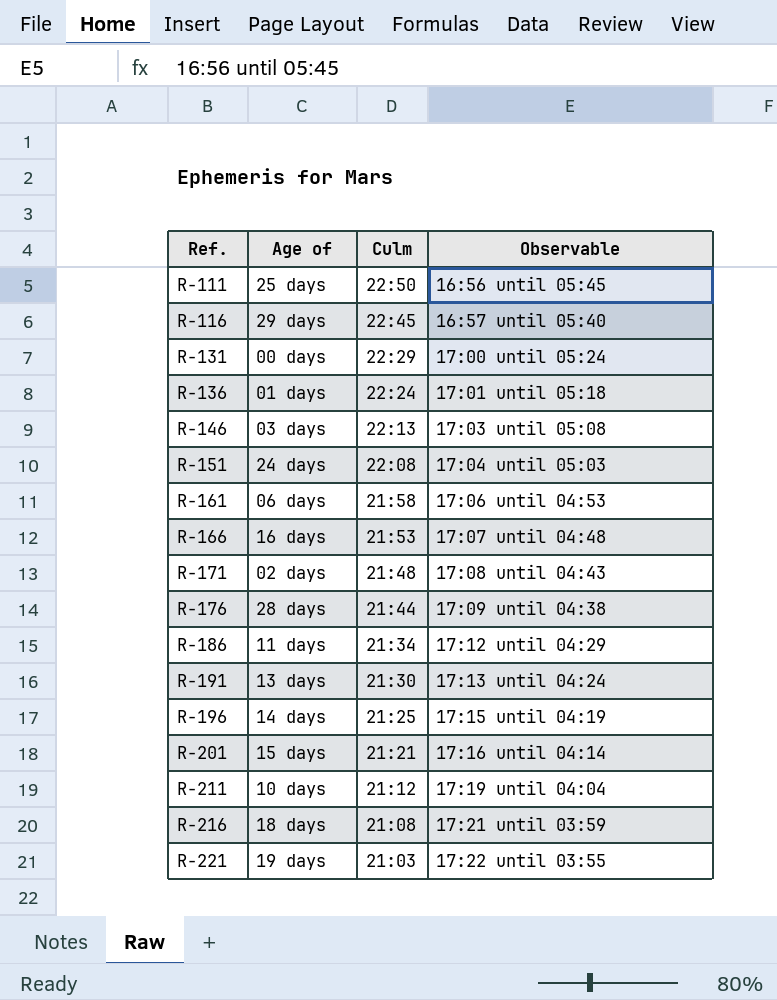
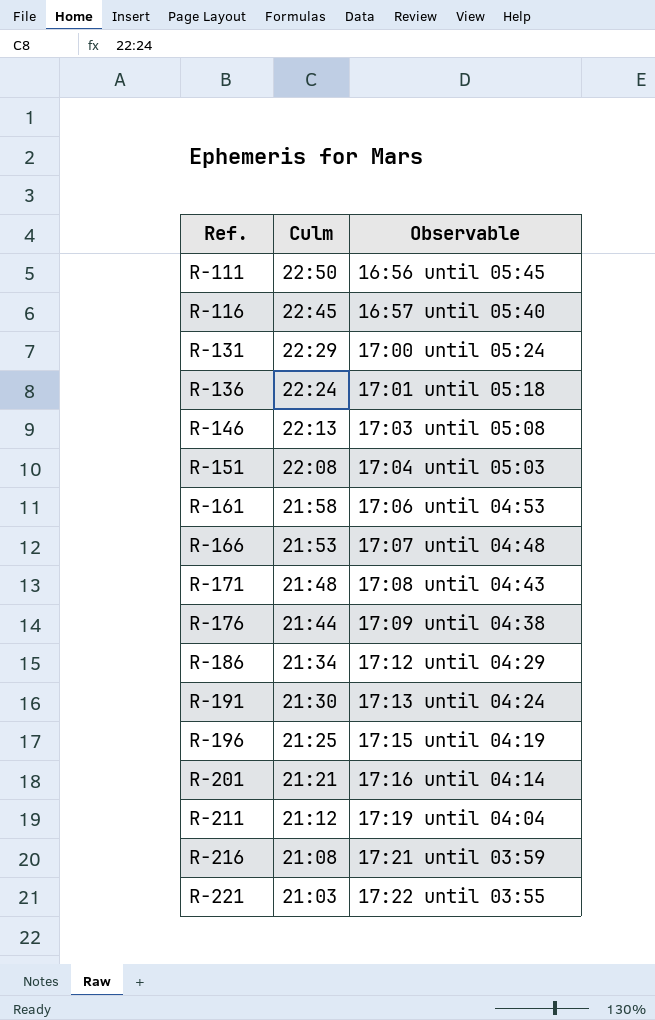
column Age of | position: 2 -> none

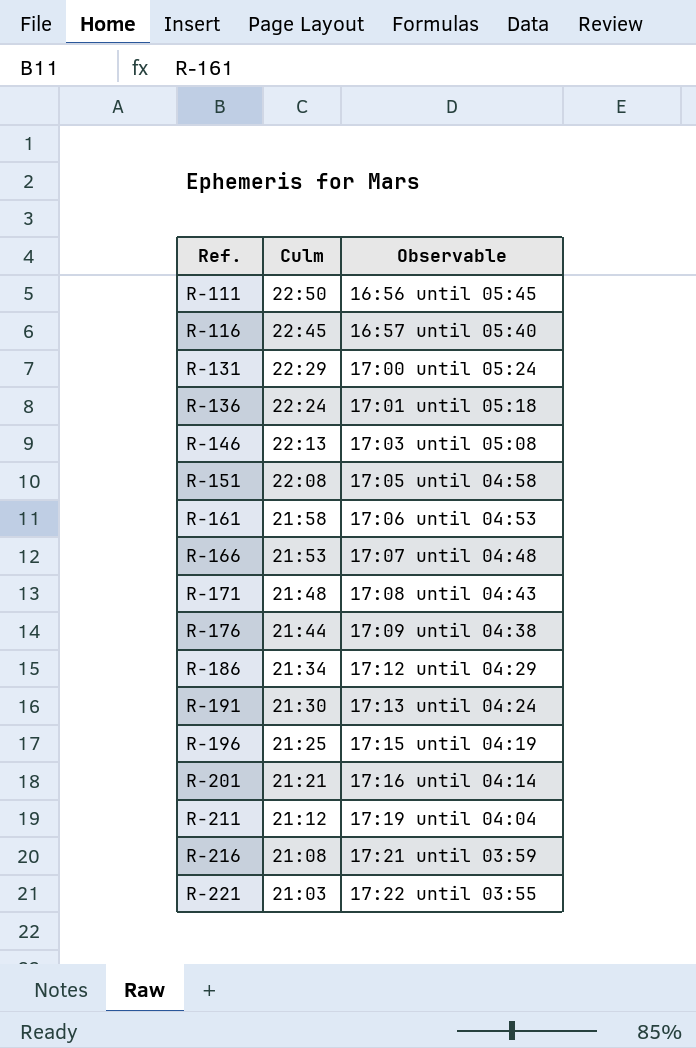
R-151 | Observable: 17:04 until 05:03 -> 17:05 until 04:58

